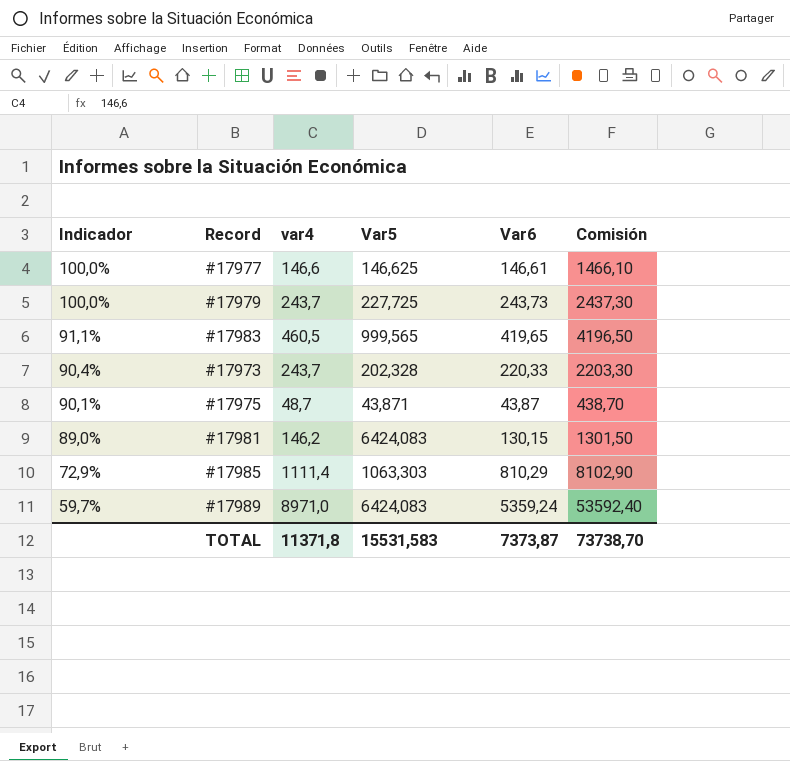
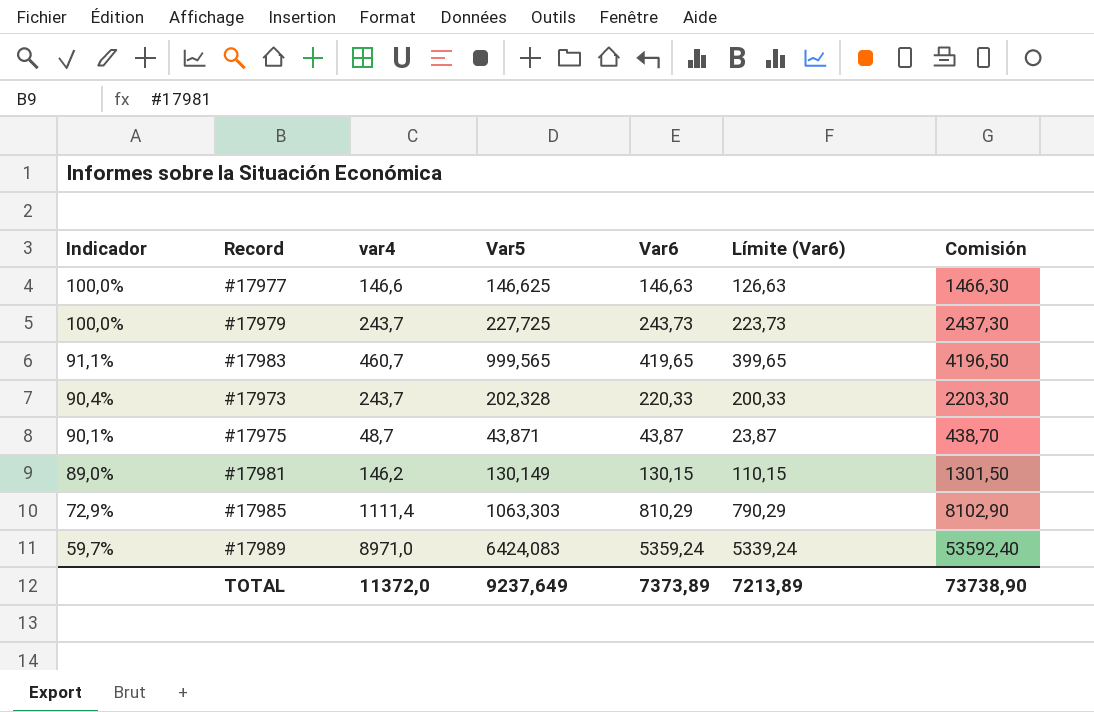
column Límite (Var6) | formula: none -> [Var6] - 20
#17977 | Var6: 146,61 -> 146,63
#17977 | Comisión: 1466,10 -> 1466,30
#17983 | var4: 460,5 -> 460,7
#17981 | Var5: 6424,083 -> 130,149
TOTAL | var4: 11371,8 -> 11372,0
TOTAL | Var5: 15531,583 -> 9237,649
TOTAL | Var6: 7373,87 -> 7373,89
TOTAL | Comisión: 73738,70 -> 73738,90

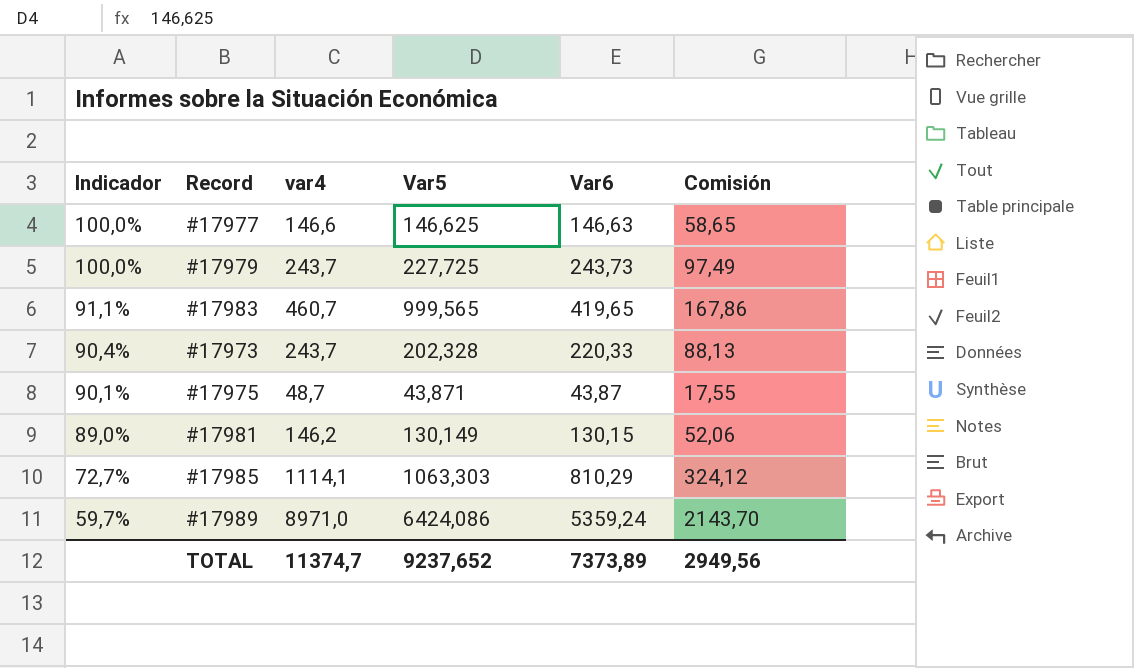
column Límite (Var6) | formula: [Var6] - 20 -> none
column Comisión | formula: [Var6] * 10 -> [Var6] * 0,4
#17985 | Indicador: 72,9% -> 72,7%
#17985 | var4: 1111,4 -> 1114,1
#17989 | Var5: 6424,083 -> 6424,086
TOTAL | var4: 11372,0 -> 11374,7
TOTAL | Var5: 9237,649 -> 9237,652
TOTAL | Comisión: 73738,90 -> 2949,56

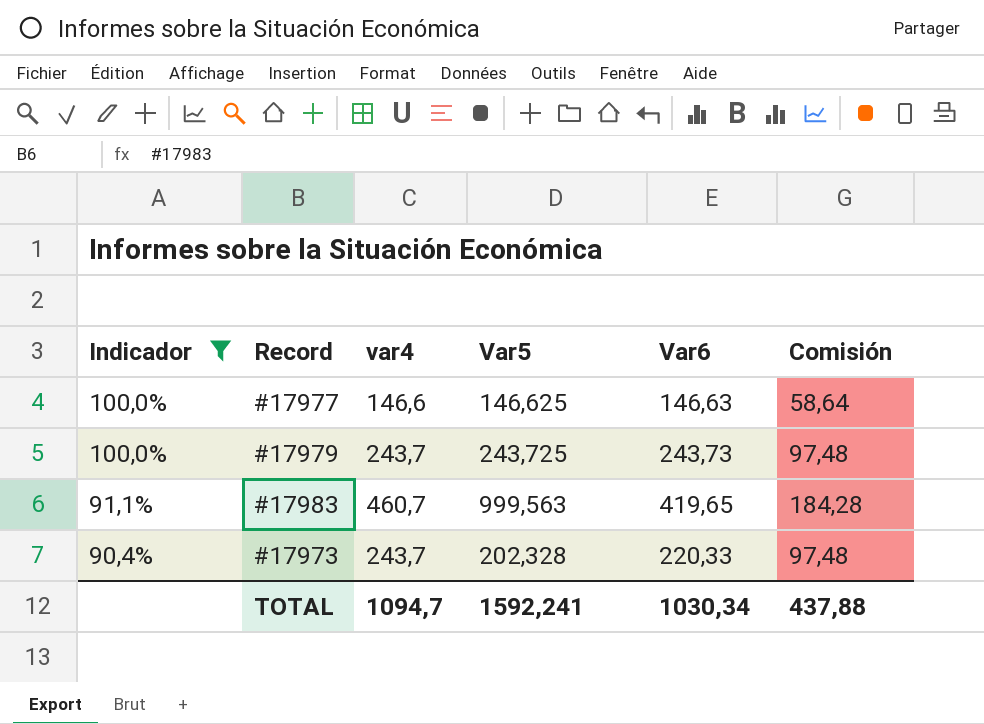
filter: none -> Indicador >= 90,4%
column Comisión | formula: [Var6] * 0,4 -> [var4] * 0,4
#17979 | Var5: 227,725 -> 243,725
#17983 | Var5: 999,565 -> 999,563
TOTAL | var4: 11374,7 -> 1094,7
TOTAL | Var5: 9237,652 -> 1592,241
TOTAL | Var6: 7373,89 -> 1030,34
TOTAL | Comisión: 2949,56 -> 437,88

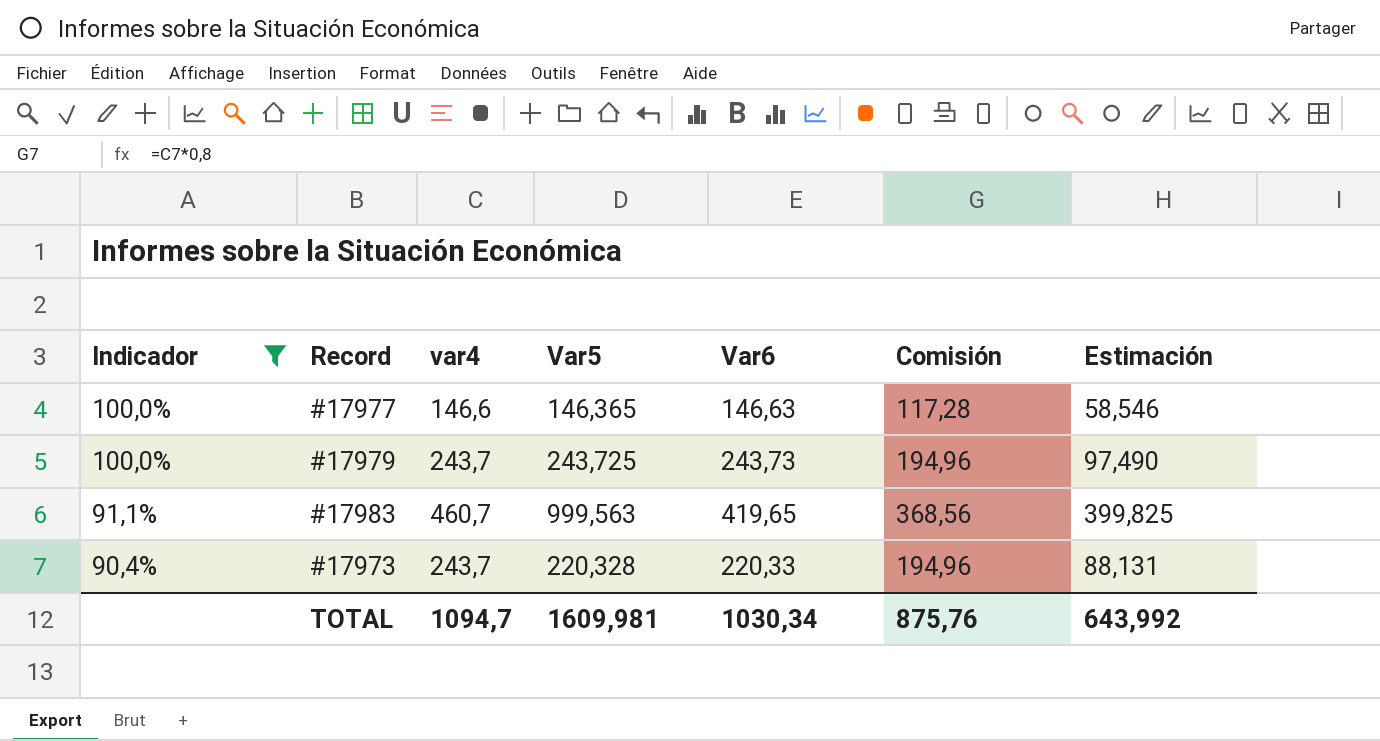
column Comisión | formula: [var4] * 0,4 -> [var4] * 0,8
column Estimación | formula: none -> [Var5] * 0,4
#17977 | Var5: 146,625 -> 146,365
#17973 | Var5: 202,328 -> 220,328
TOTAL | Var5: 1592,241 -> 1609,981
TOTAL | Comisión: 437,88 -> 875,76

